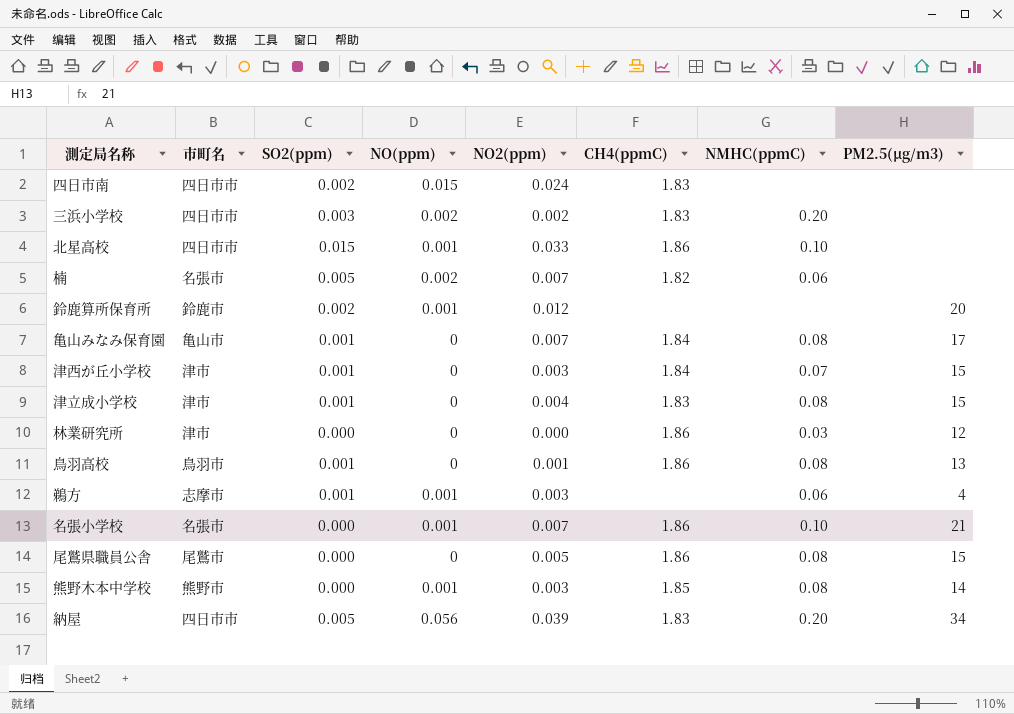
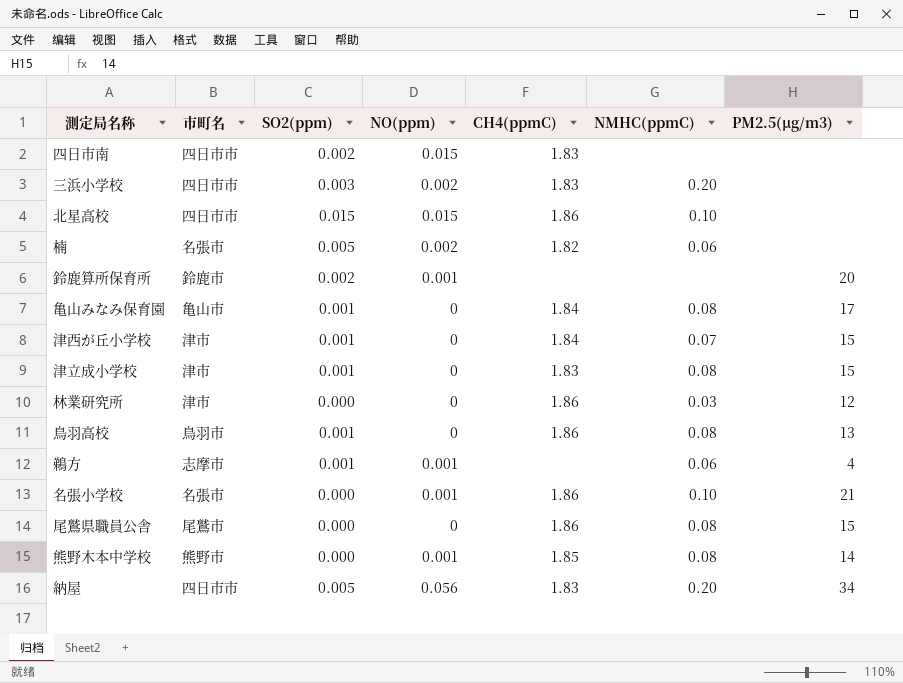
column NO2(ppm) | position: 5 -> none
北星高校 | NO(ppm): 0.001 -> 0.015

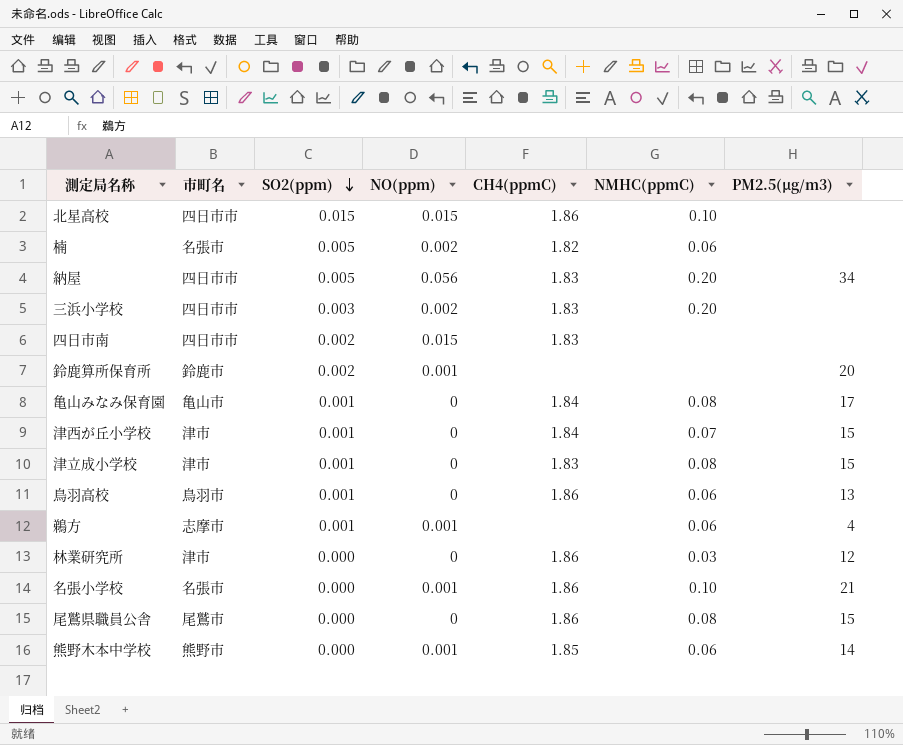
row order: none -> SO2(ppm) descending
鳥羽高校 | NMHC(ppmC): 0.08 -> 0.06
熊野木本中学校 | NMHC(ppmC): 0.08 -> 0.06

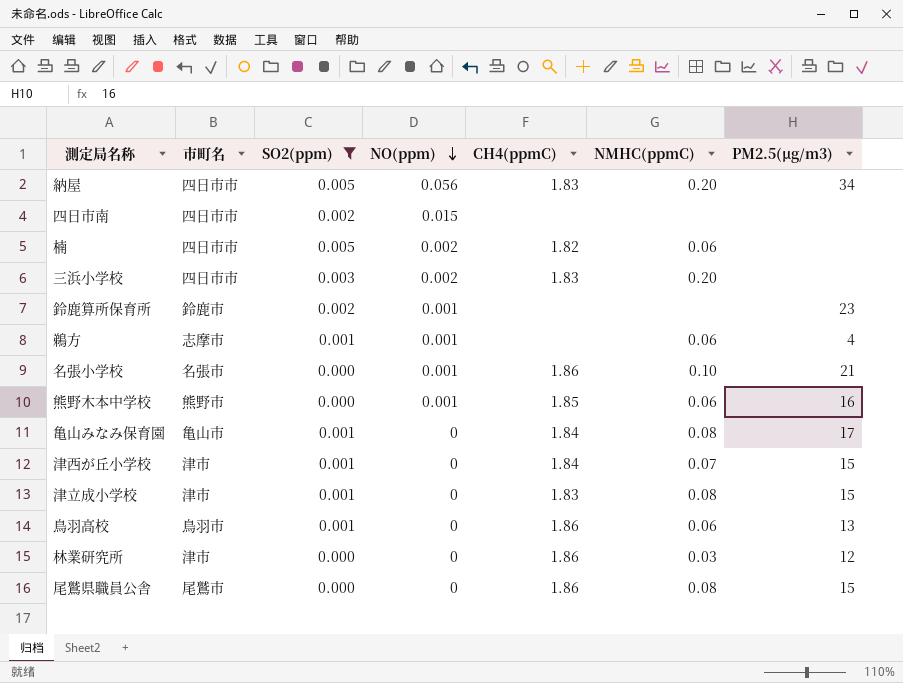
filter: none -> SO2(ppm) != 0.015
row order: SO2(ppm) descending -> NO(ppm) descending
四日市南 | CH4(ppmC): 1.83 -> none
楠 | 市町名: 名張市 -> 四日市市
鈴鹿算所保育所 | PM2.5(μg/m3): 20 -> 23
熊野木本中学校 | PM2.5(μg/m3): 14 -> 16

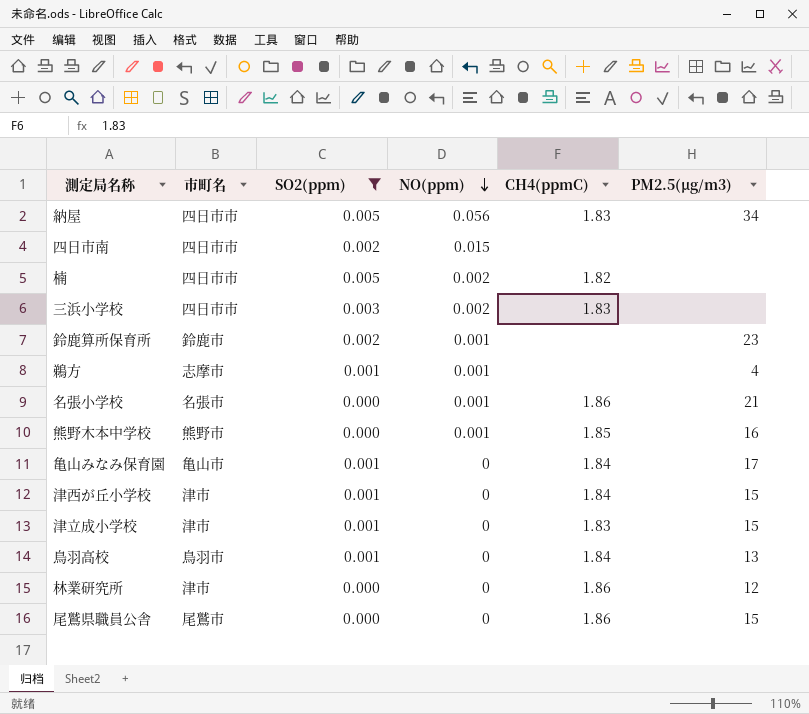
column NMHC(ppmC) | position: 6 -> none
鳥羽高校 | CH4(ppmC): 1.86 -> 1.84

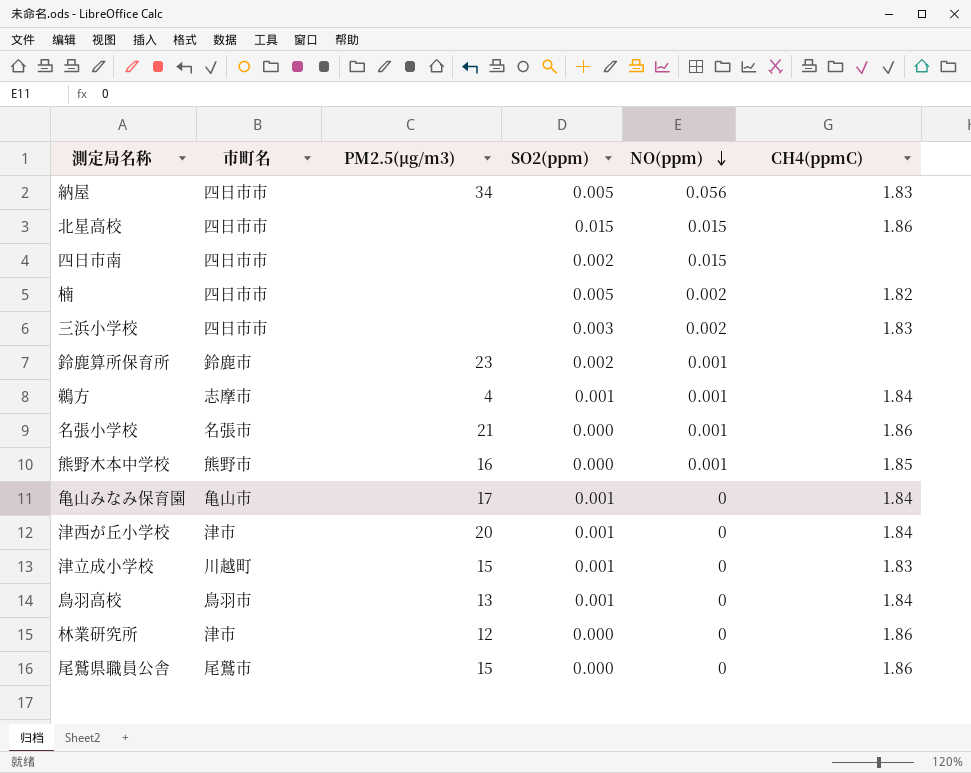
filter: SO2(ppm) != 0.015 -> none
column PM2.5(μg/m3) | position: 6 -> 3
鵜方 | CH4(ppmC): none -> 1.84
津西が丘小学校 | PM2.5(μg/m3): 15 -> 20
津立成小学校 | 市町名: 津市 -> 川越町

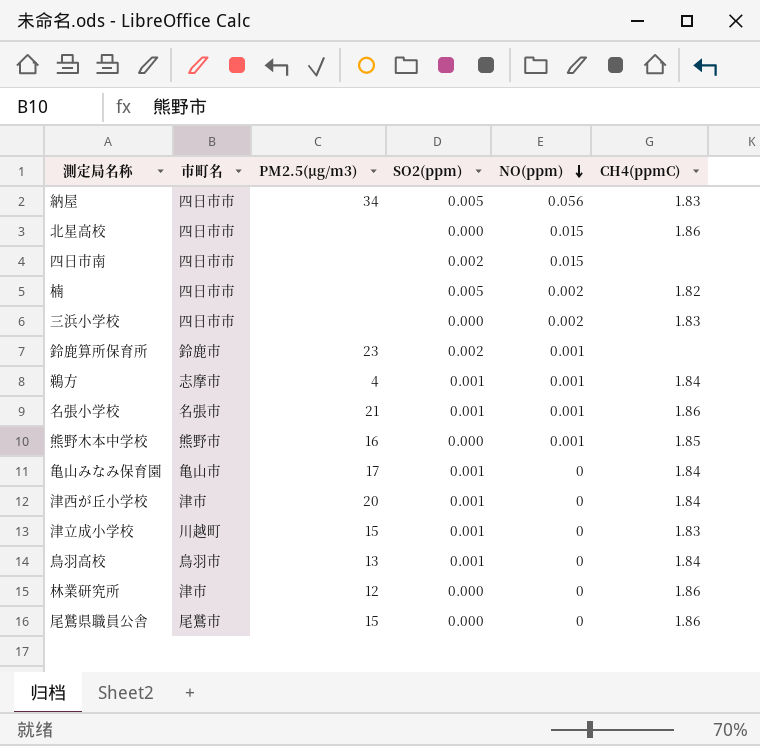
北星高校 | SO2(ppm): 0.015 -> 0.000
三浜小学校 | SO2(ppm): 0.003 -> 0.000
名張小学校 | SO2(ppm): 0.000 -> 0.001

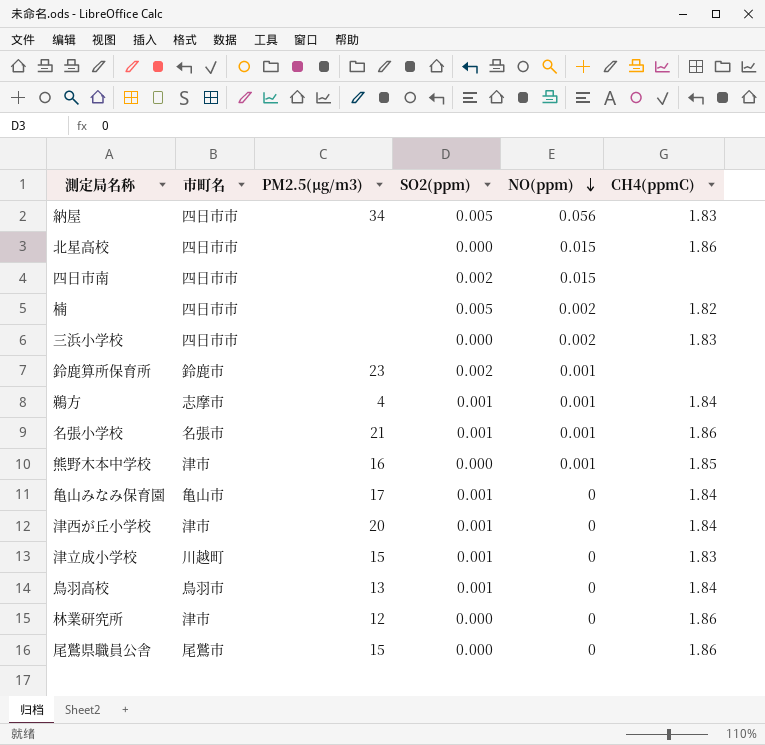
熊野木本中学校 | 市町名: 熊野市 -> 津市

